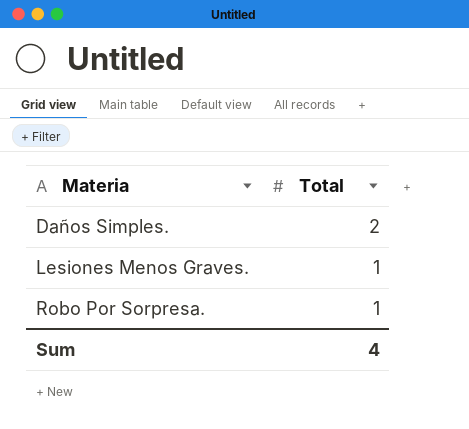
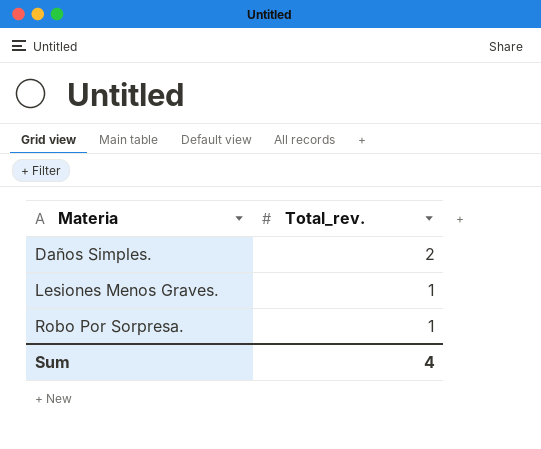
column name: Total -> Total_rev.

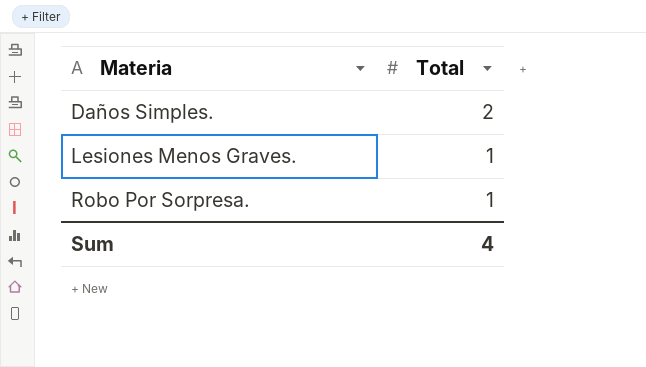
column name: Total_rev. -> Total

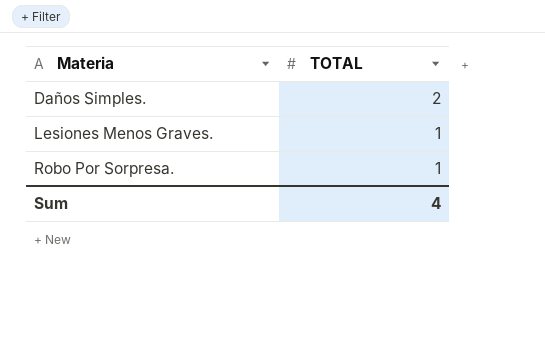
column name: Total -> TOTAL

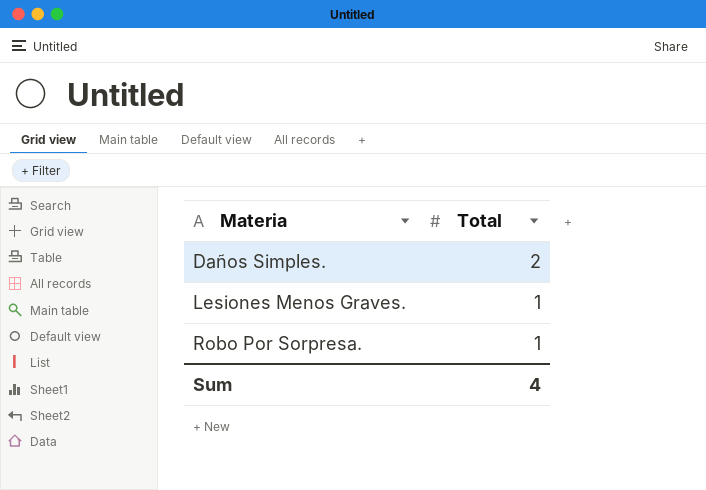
column name: TOTAL -> Total

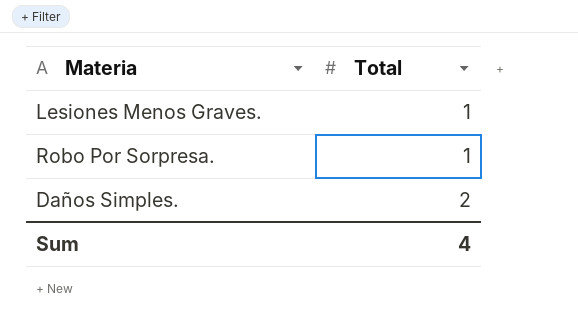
row order: Materia ascending -> Total ascending

